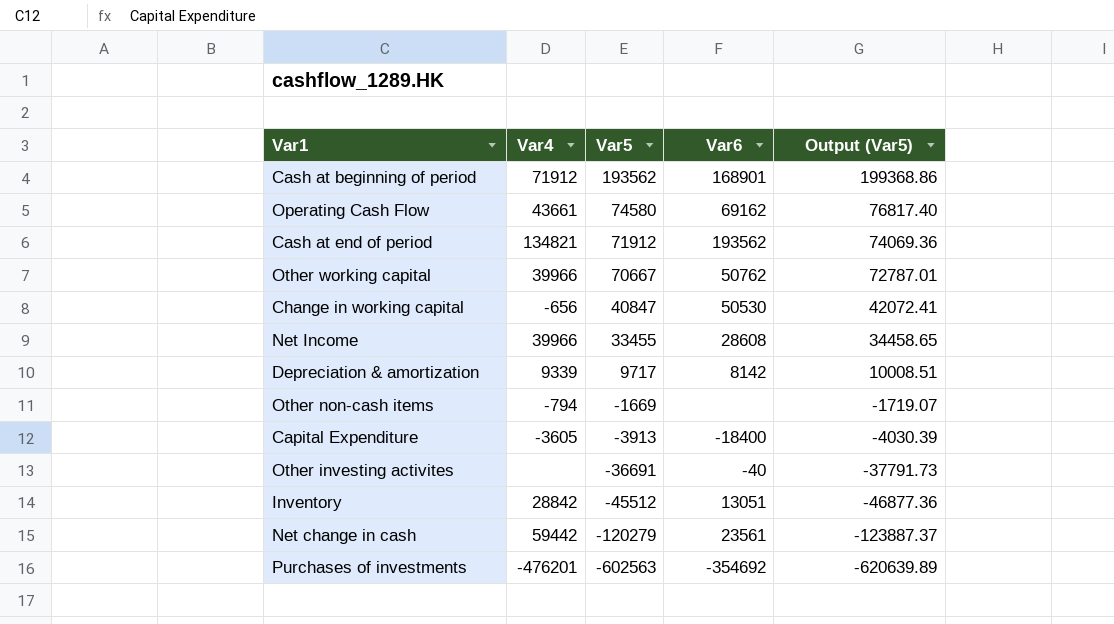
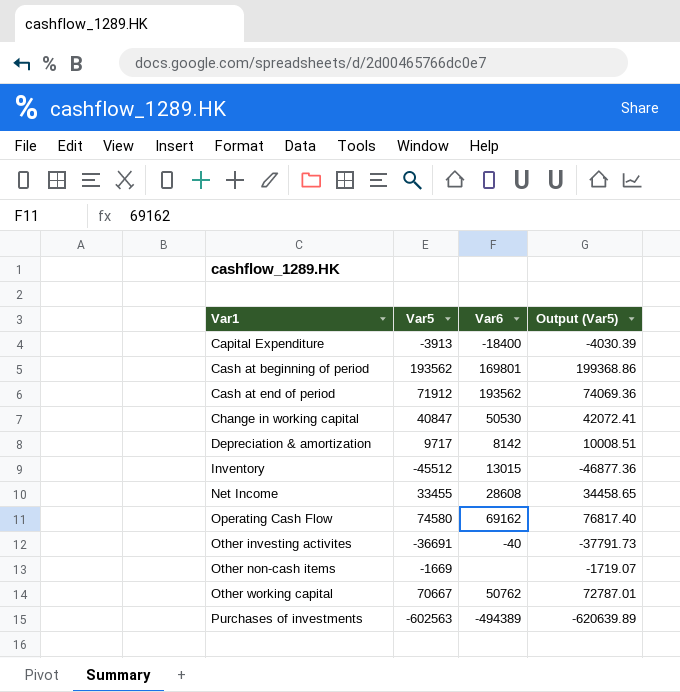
row order: Var5 descending -> Var1 ascending
column Var4 | position: 2 -> none
row Net change in cash: 59442 | -120279 | 23561 | -123887.37 -> none
Cash at beginning of period | Var6: 168901 -> 169801
Inventory | Var6: 13051 -> 13015
Purchases of investments | Var6: -354692 -> -494389

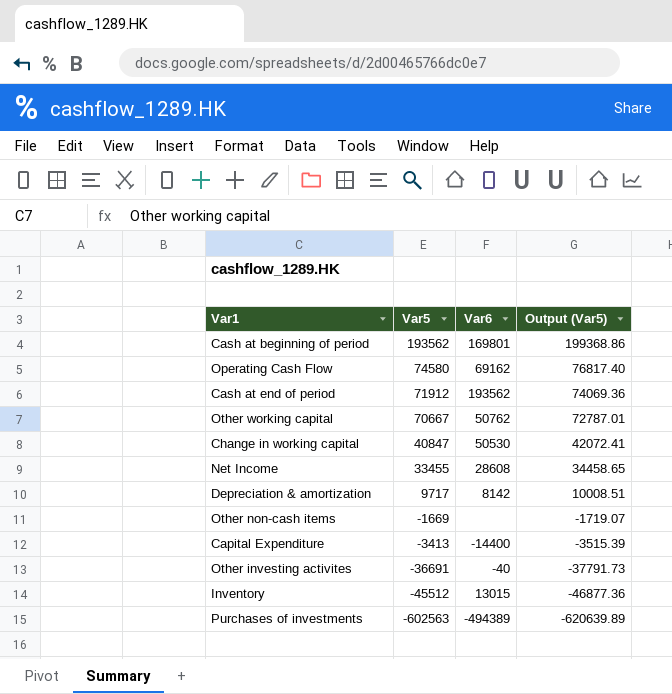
row order: Var1 ascending -> Var5 descending
Capital Expenditure | Var5: -3913 -> -3413
Capital Expenditure | Var6: -18400 -> -14400
Capital Expenditure | Output (Var5): -4030.39 -> -3515.39

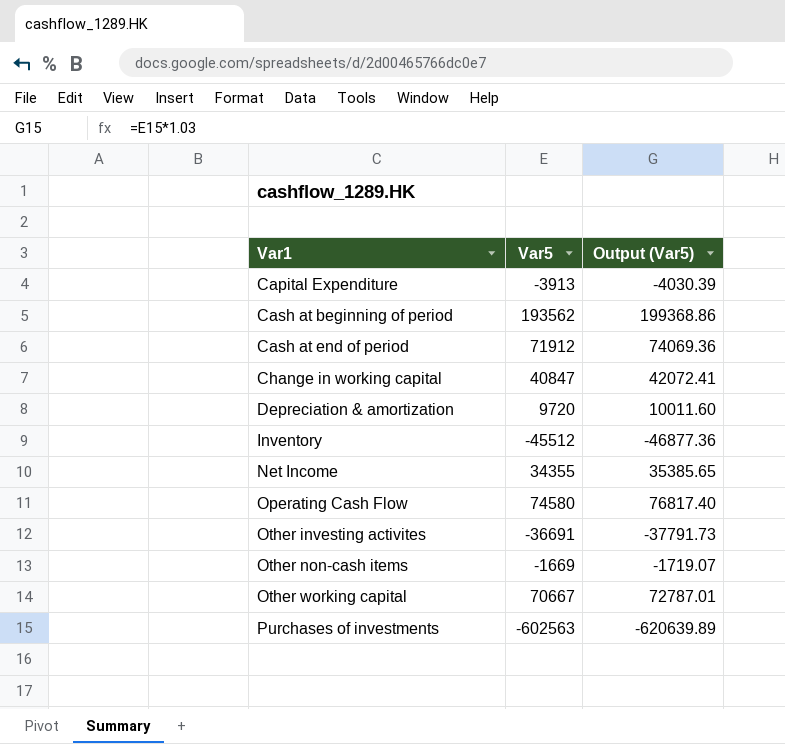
row order: Var5 descending -> Var1 ascending
column Var6 | position: 3 -> none
Capital Expenditure | Var5: -3413 -> -3913
Capital Expenditure | Output (Var5): -3515.39 -> -4030.39
Depreciation & amortization | Var5: 9717 -> 9720
Depreciation & amortization | Output (Var5): 10008.51 -> 10011.60
Net Income | Var5: 33455 -> 34355
Net Income | Output (Var5): 34458.65 -> 35385.65

